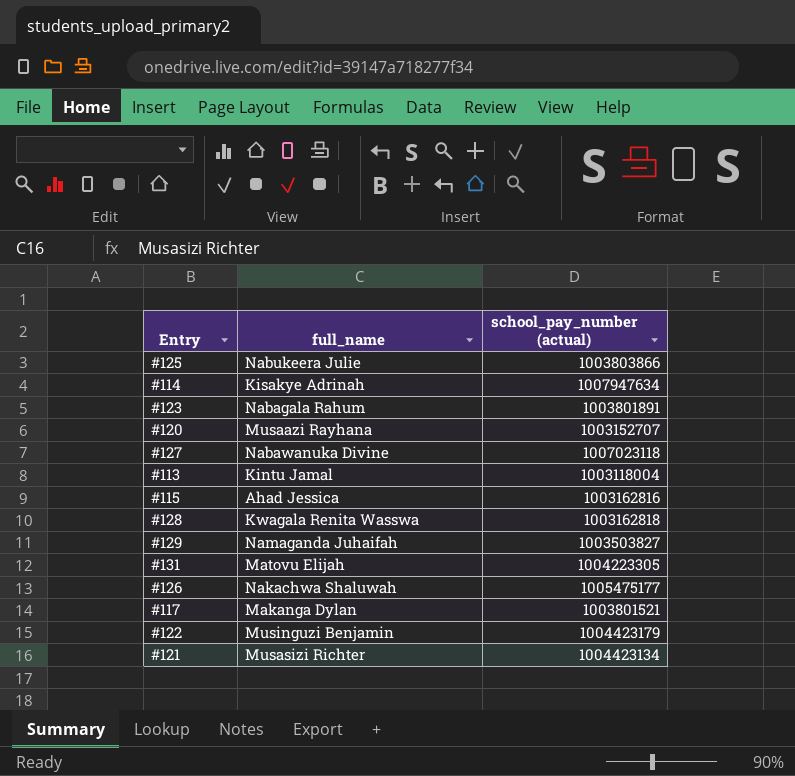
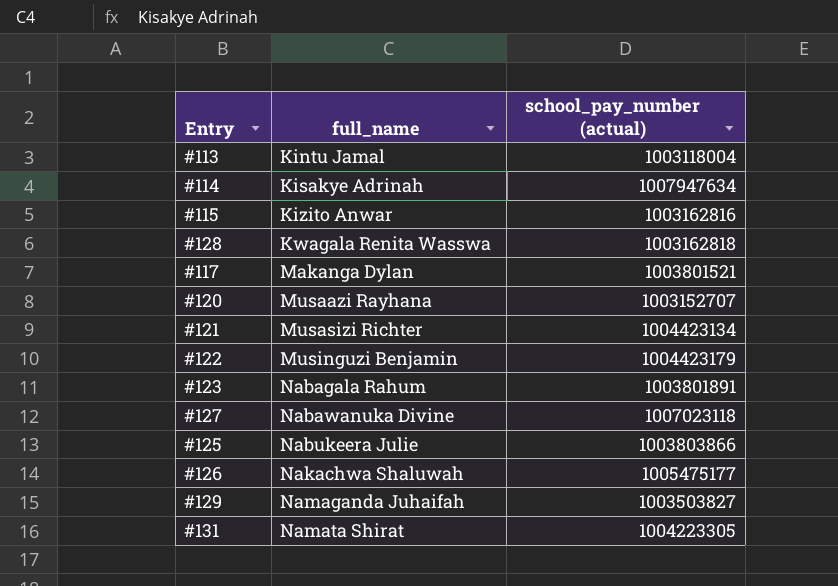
row order: none -> full_name ascending
#115 | full_name: Ahad Jessica -> Kizito Anwar
#131 | full_name: Matovu Elijah -> Namata Shirat

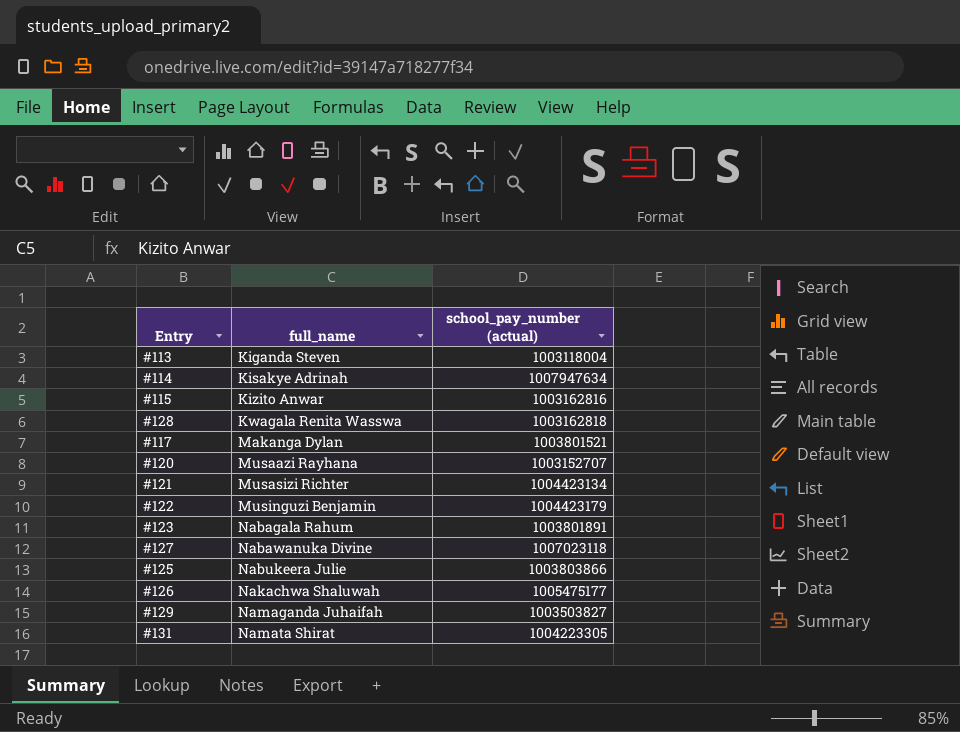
#113 | full_name: Kintu Jamal -> Kiganda Steven

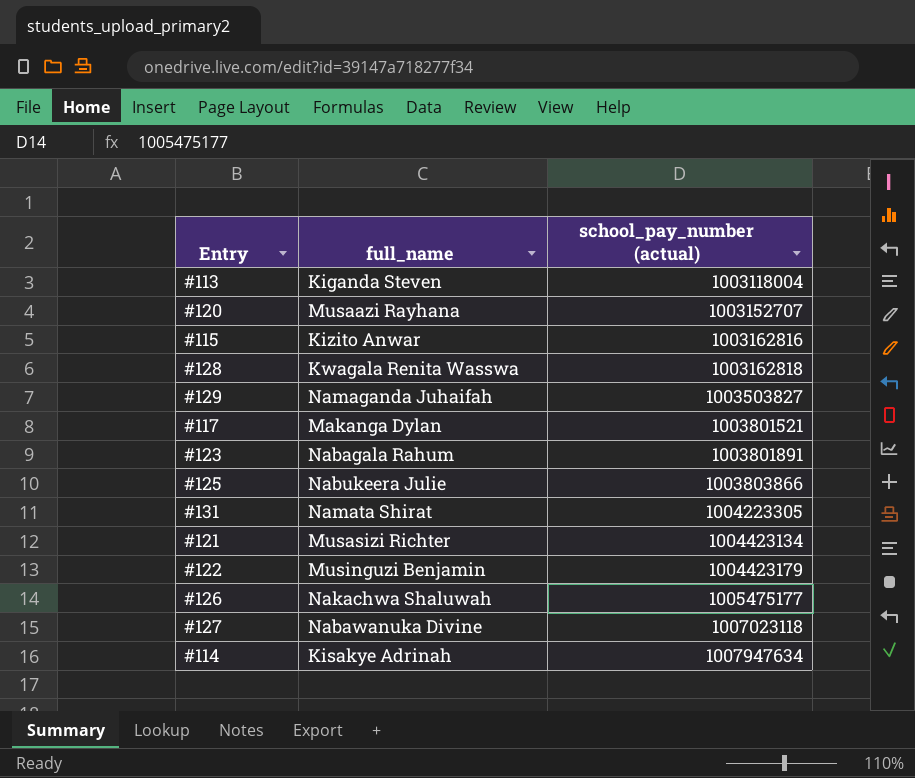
row order: full_name ascending -> school_pay_number (actual) ascending

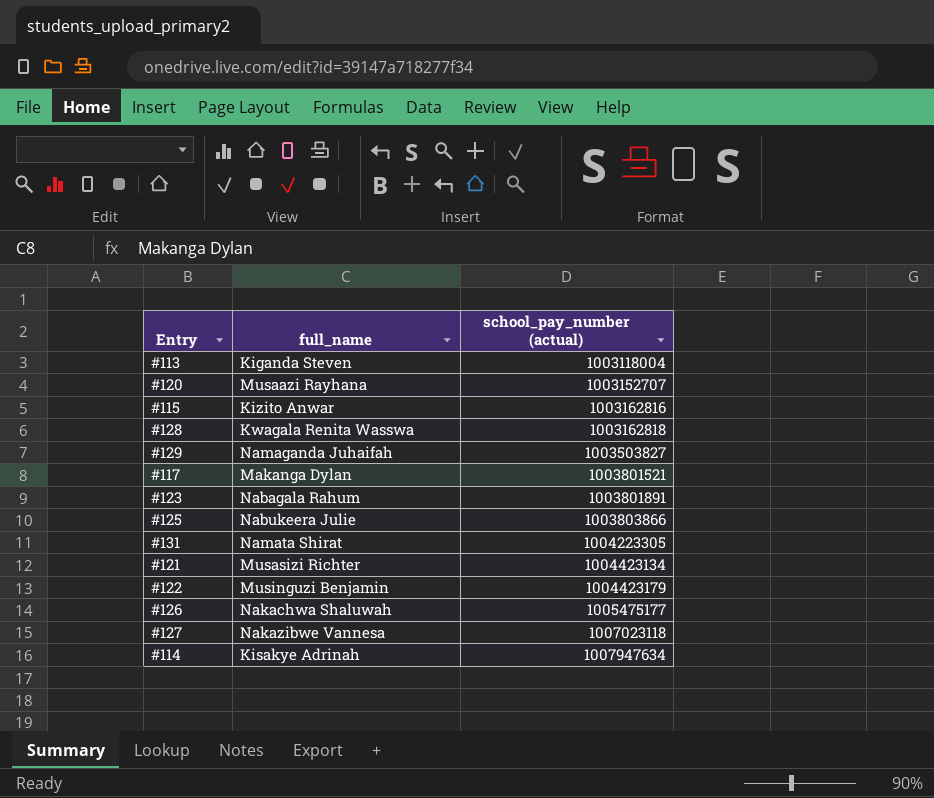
#127 | full_name: Nabawanuka Divine -> Nakazibwe Vannesa

